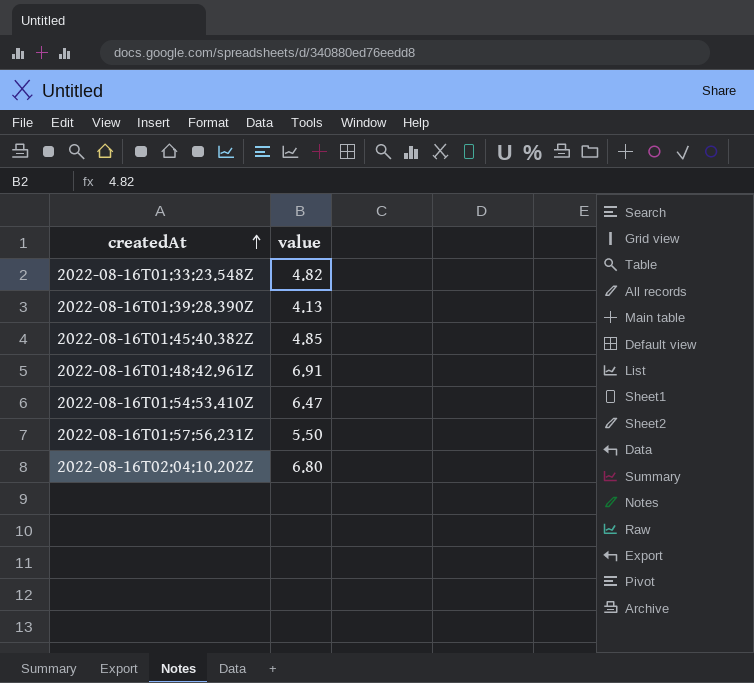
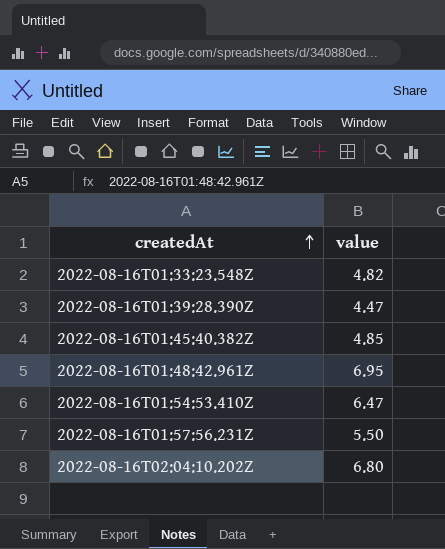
2022-08-16T01:39:28.390Z | value: 4.13 -> 4.47
2022-08-16T01:48:42.961Z | value: 6.91 -> 6.95

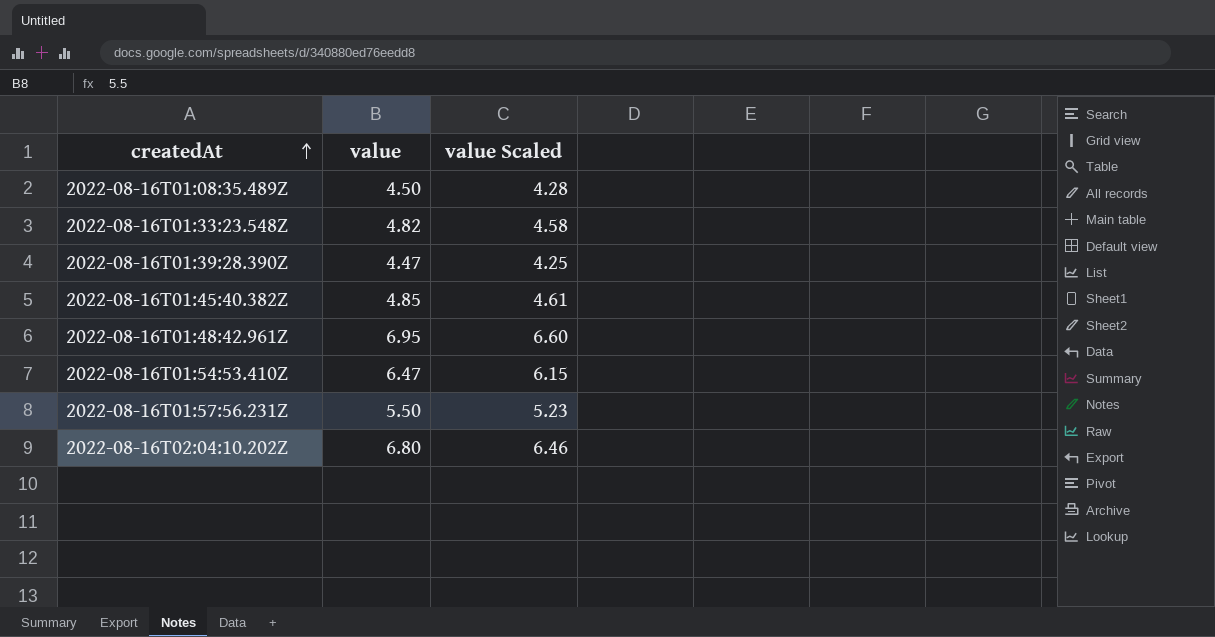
column value Scaled | formula: none -> [value] * 0.95
row 2022-08-16T01:08:35.489Z: none -> 4.50 | 4.28

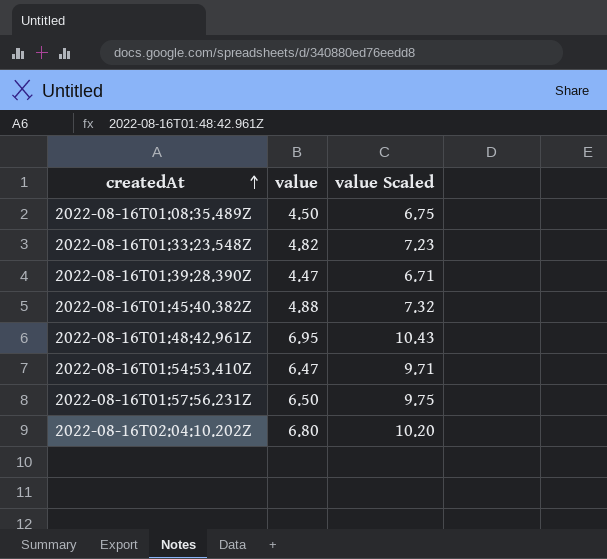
column value Scaled | formula: [value] * 0.95 -> [value] * 1.5
2022-08-16T01:45:40.382Z | value: 4.85 -> 4.88
2022-08-16T01:57:56.231Z | value: 5.50 -> 6.50

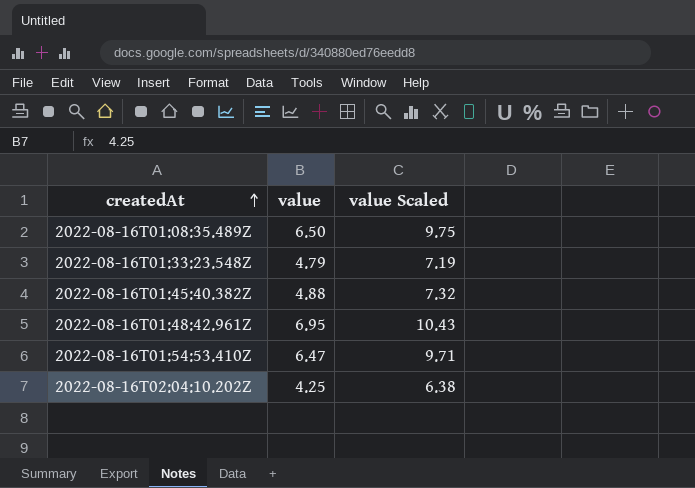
row 2022-08-16T01:39:28.390Z: 4.47 | 6.71 -> none
row 2022-08-16T01:57:56.231Z: 6.50 | 9.75 -> none
2022-08-16T01:08:35.489Z | value: 4.50 -> 6.50
2022-08-16T01:08:35.489Z | value Scaled: 6.75 -> 9.75
2022-08-16T01:33:23.548Z | value: 4.82 -> 4.79
2022-08-16T01:33:23.548Z | value Scaled: 7.23 -> 7.19
2022-08-16T02:04:10.202Z | value: 6.80 -> 4.25
2022-08-16T02:04:10.202Z | value Scaled: 10.20 -> 6.38

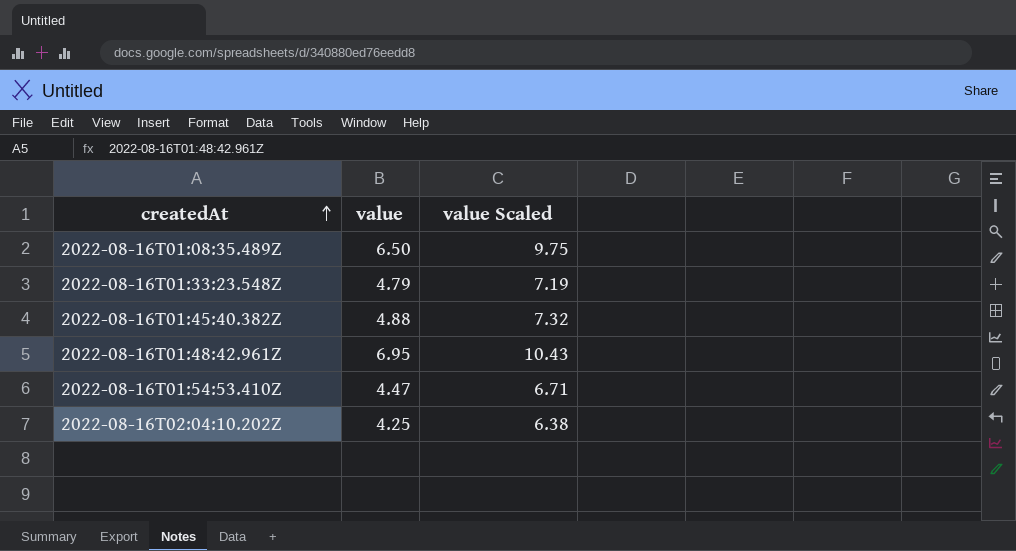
2022-08-16T01:54:53.410Z | value: 6.47 -> 4.47
2022-08-16T01:54:53.410Z | value Scaled: 9.71 -> 6.71

